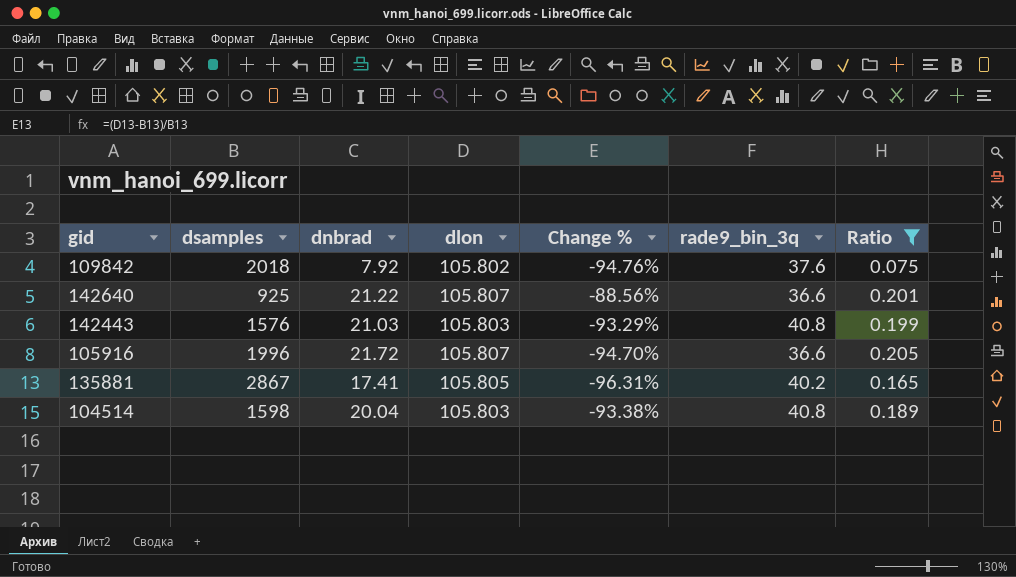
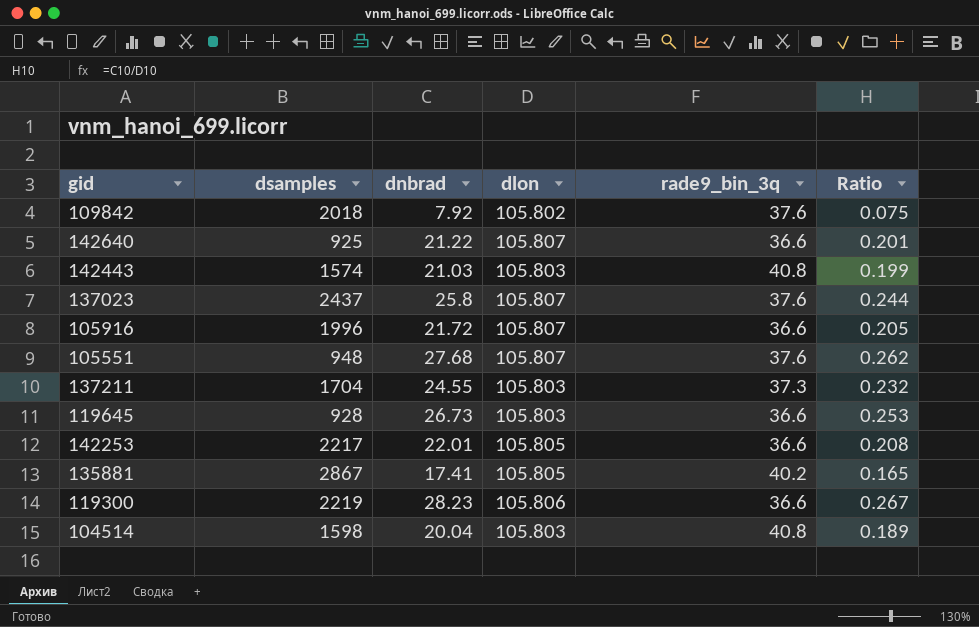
filter: Ratio <= 0.205 -> none
column Change % | formula: ([dlon] - [dsamples]) / [dsamples] -> none
142443 | dsamples: 1576 -> 1574

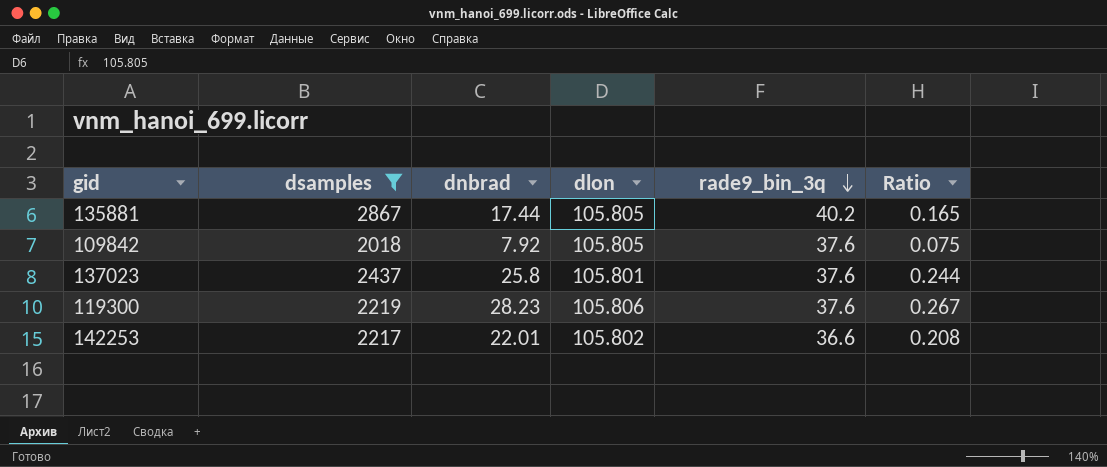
filter: none -> dsamples >= 2018
row order: none -> rade9_bin_3q descending
135881 | dnbrad: 17.41 -> 17.44
109842 | dlon: 105.802 -> 105.805
137023 | dlon: 105.807 -> 105.801
119300 | rade9_bin_3q: 36.6 -> 37.6
142253 | dlon: 105.805 -> 105.802

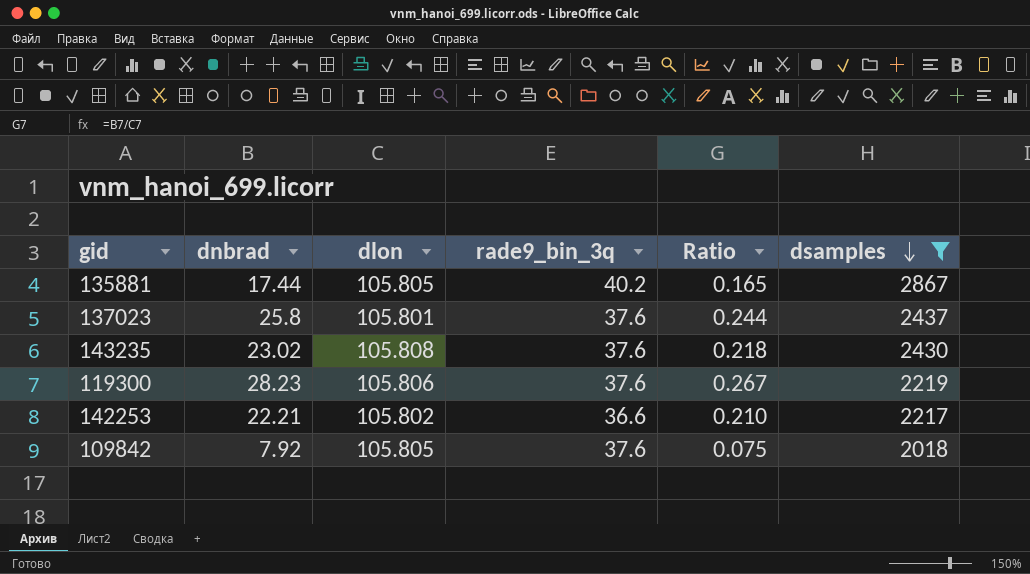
row order: rade9_bin_3q descending -> dsamples descending
column dsamples | position: 2 -> 6
row 143235: none -> 23.02 | 105.808 | 37.6 | 0.218 | 2430
142253 | dnbrad: 22.01 -> 22.21
142253 | Ratio: 0.208 -> 0.210

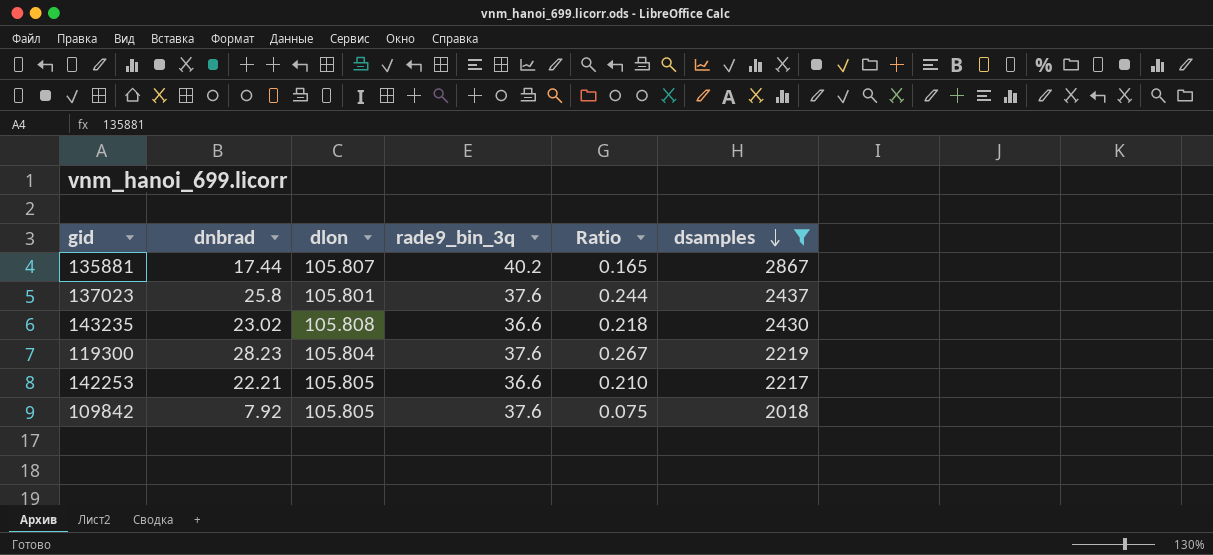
135881 | dlon: 105.805 -> 105.807
143235 | rade9_bin_3q: 37.6 -> 36.6
119300 | dlon: 105.806 -> 105.804
142253 | dlon: 105.802 -> 105.805

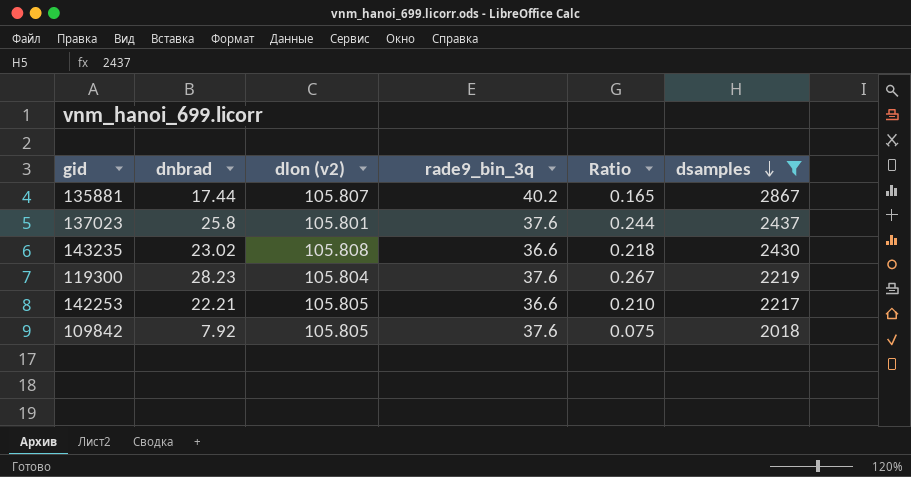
column name: dlon -> dlon (v2)

